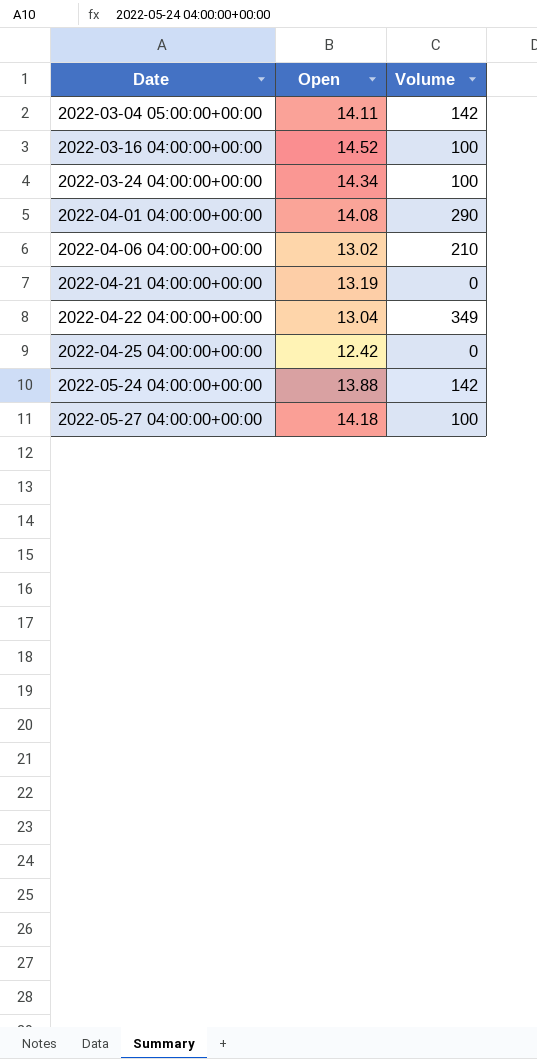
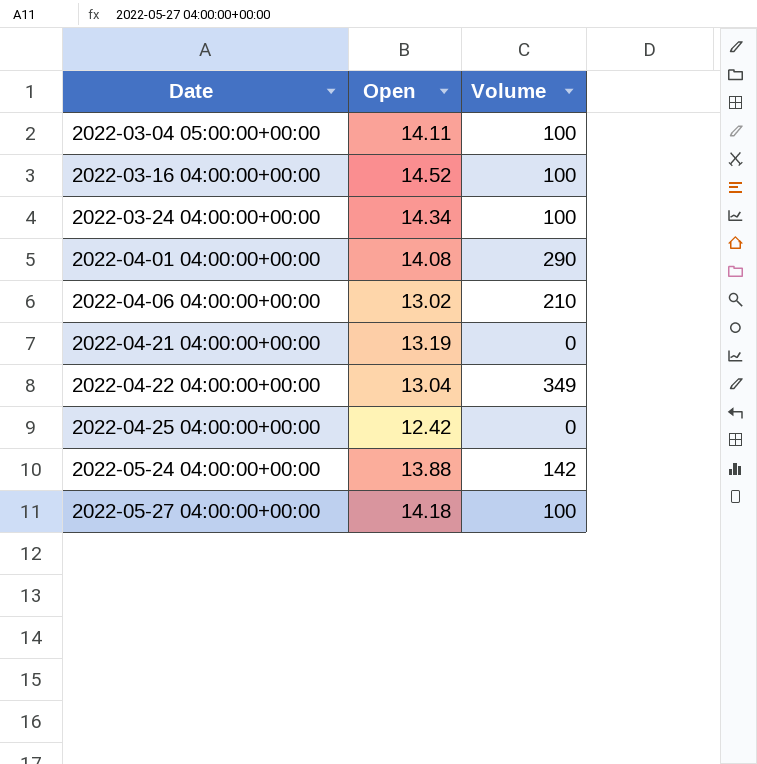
2022-03-04 05:00:00+00:00 | Volume: 142 -> 100

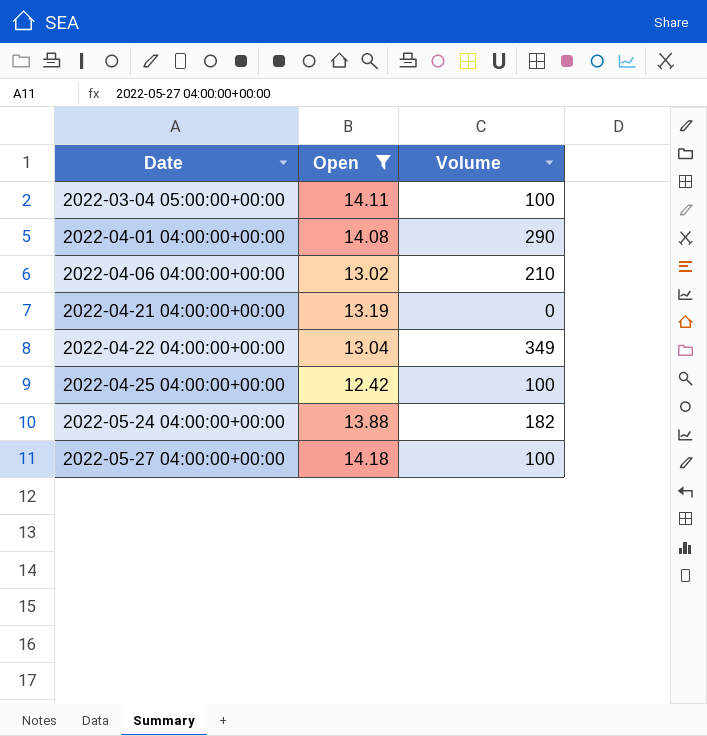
filter: none -> Open <= 14.18
2022-04-25 04:00:00+00:00 | Volume: 0 -> 100
2022-05-24 04:00:00+00:00 | Volume: 142 -> 182

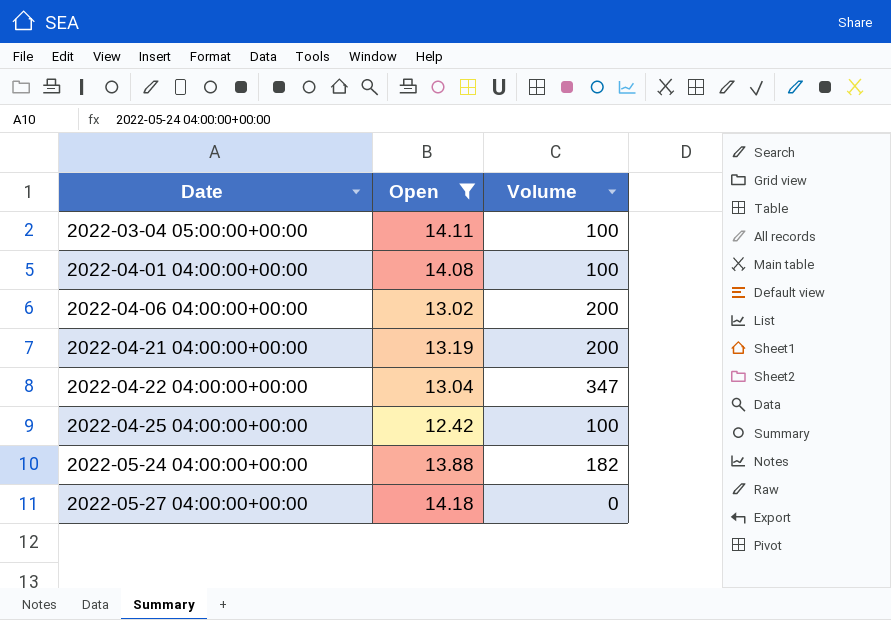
2022-04-01 04:00:00+00:00 | Volume: 290 -> 100
2022-04-06 04:00:00+00:00 | Volume: 210 -> 200
2022-04-21 04:00:00+00:00 | Volume: 0 -> 200
2022-04-22 04:00:00+00:00 | Volume: 349 -> 347
2022-05-27 04:00:00+00:00 | Volume: 100 -> 0

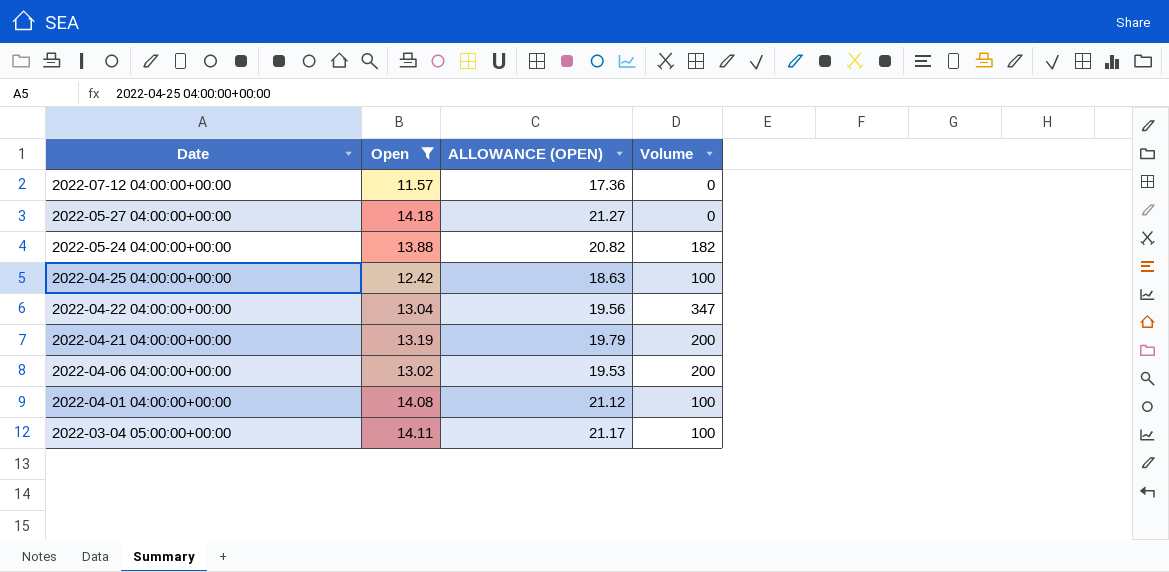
row order: Date ascending -> Date descending
column ALLOWANCE (OPEN) | formula: none -> [Open] * 1.5
row 2022-07-12 04:00:00+00:00: none -> 11.57 | 17.36 | 0

